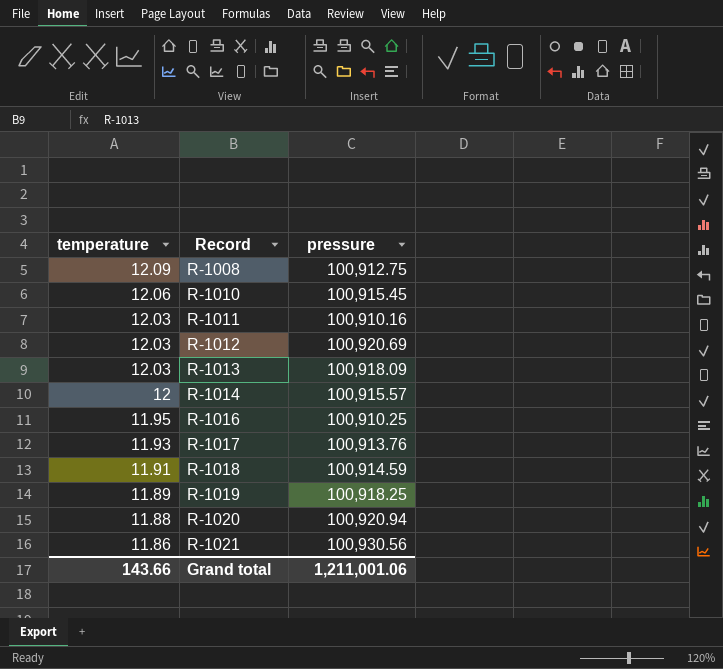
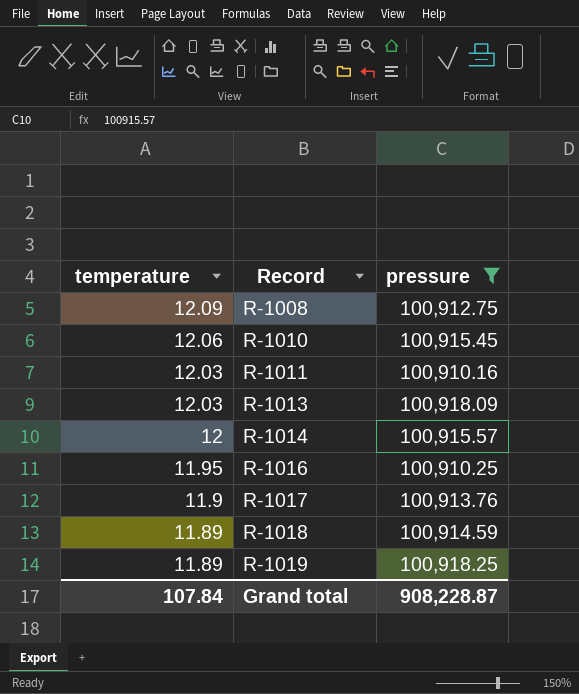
filter: none -> pressure <= 100,918.25
R-1017 | temperature: 11.93 -> 11.9
R-1018 | temperature: 11.91 -> 11.89
Grand total | temperature: 143.66 -> 107.84
Grand total | pressure: 1,211,001.06 -> 908,228.87

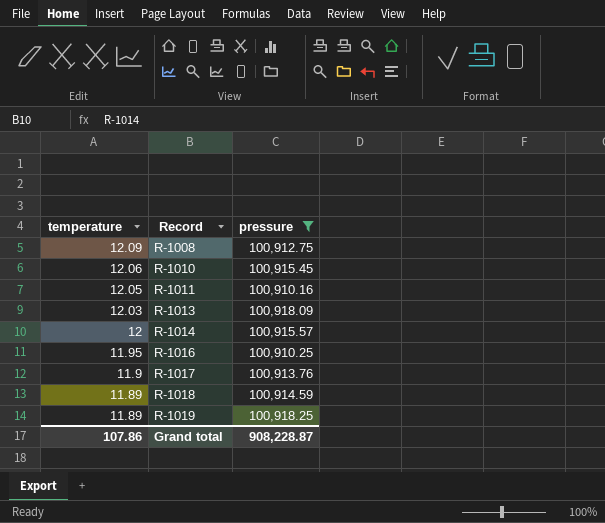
R-1011 | temperature: 12.03 -> 12.05
Grand total | temperature: 107.84 -> 107.86

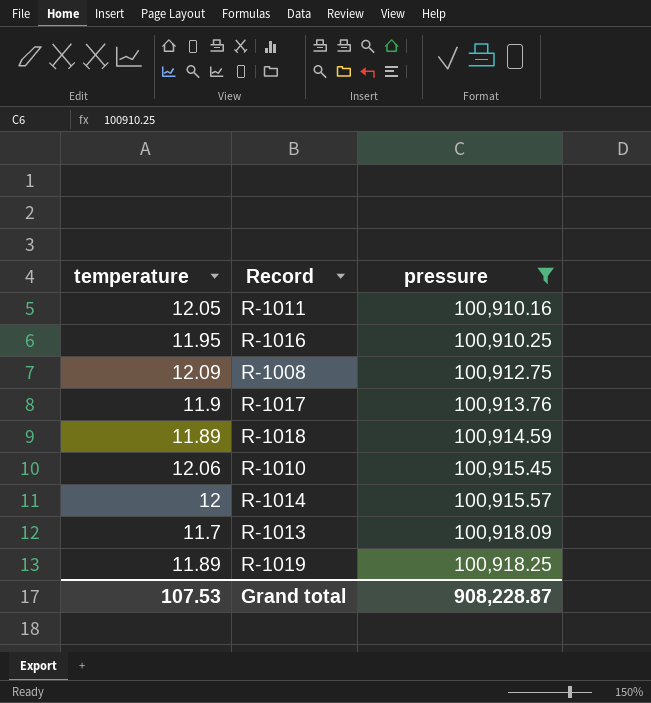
row order: temperature descending -> pressure ascending
R-1013 | temperature: 12.03 -> 11.7
Grand total | temperature: 107.86 -> 107.53

